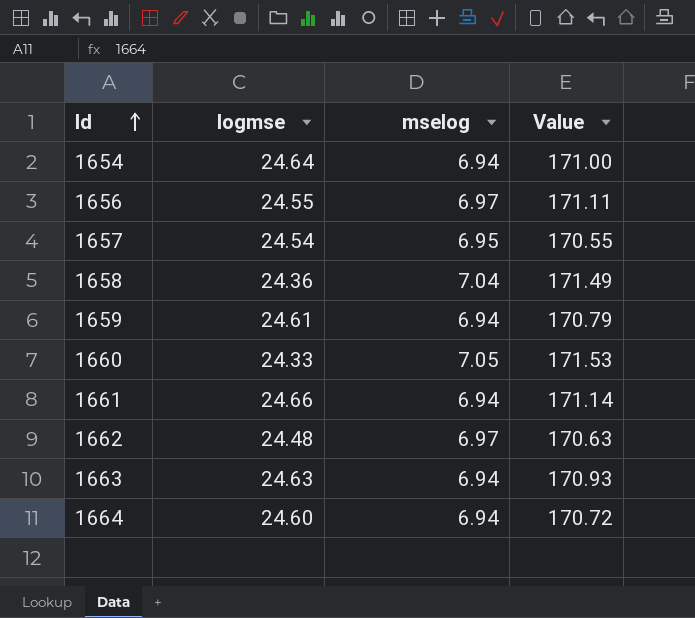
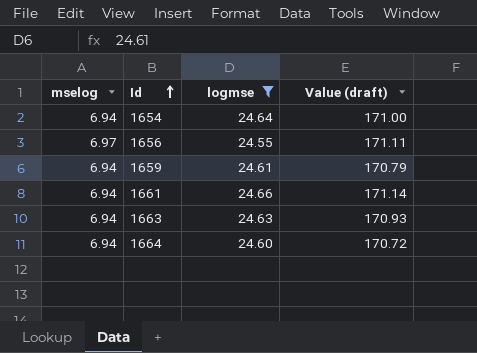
filter: none -> logmse >= 24.55
column mselog | position: 3 -> 1
column name: Value -> Value (draft)

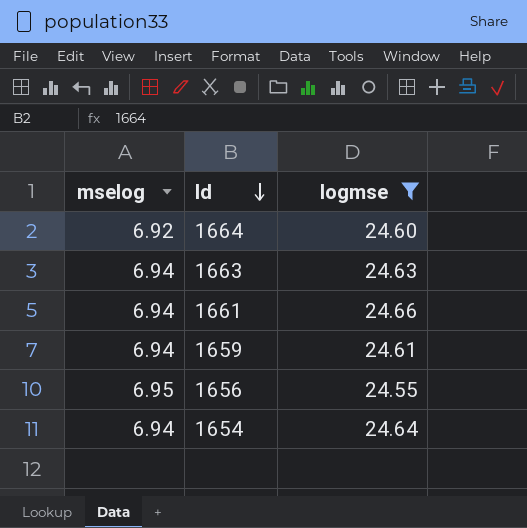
row order: Id ascending -> Id descending
column Value (draft) | formula: [mselog] * [logmse] -> none
1664 | mselog: 6.94 -> 6.92
1656 | mselog: 6.97 -> 6.95

